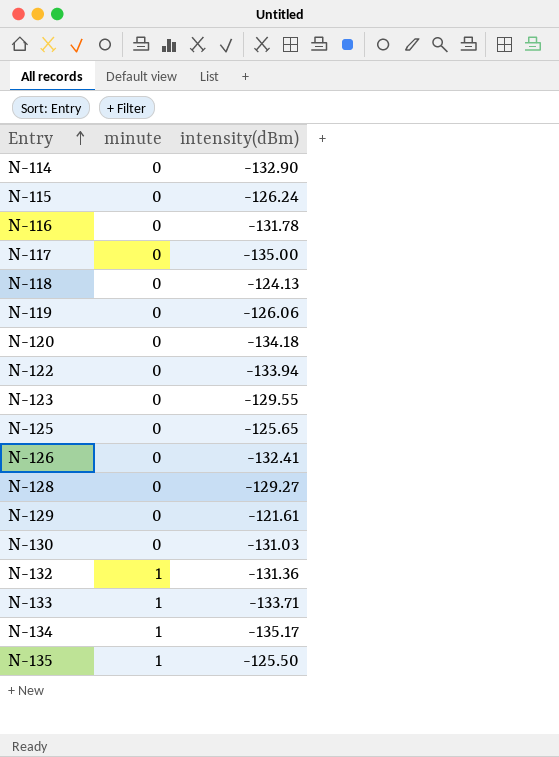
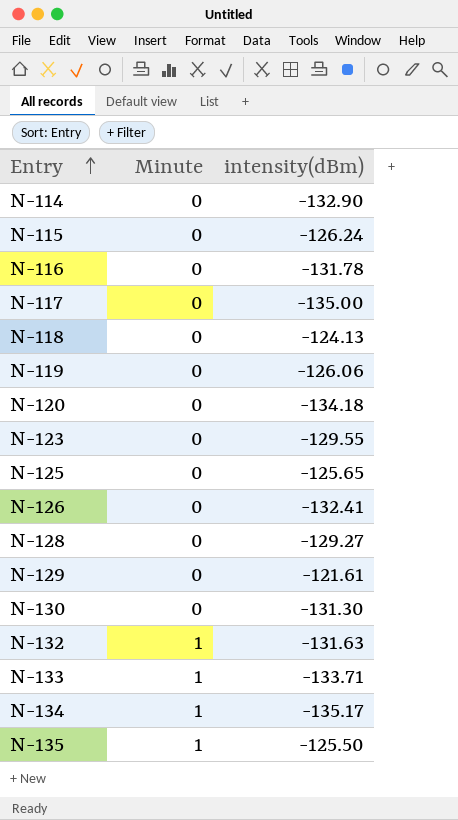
column name: minute -> Minute
row N-122: 0 | -133.94 -> none
N-130 | intensity(dBm): -131.03 -> -131.30
N-132 | intensity(dBm): -131.36 -> -131.63

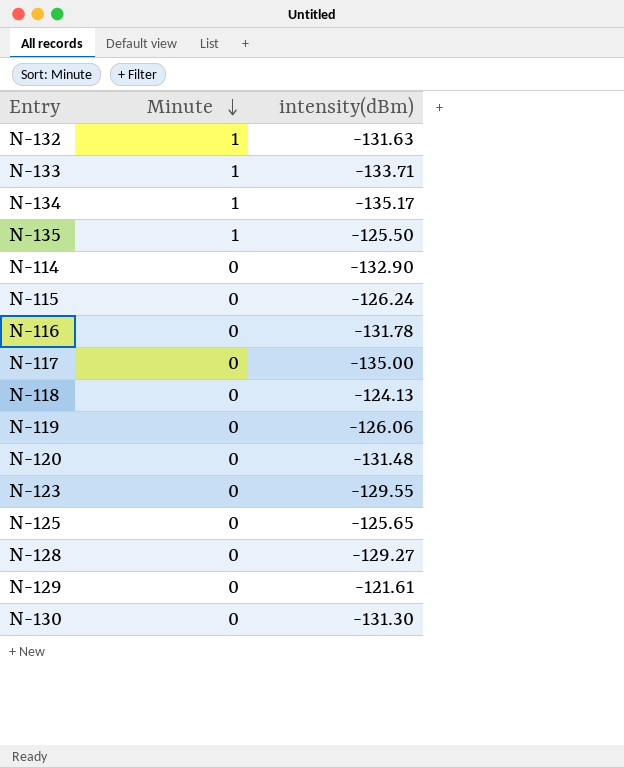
row order: Entry ascending -> Minute descending
row N-126: 0 | -132.41 -> none
N-120 | intensity(dBm): -134.18 -> -131.48

